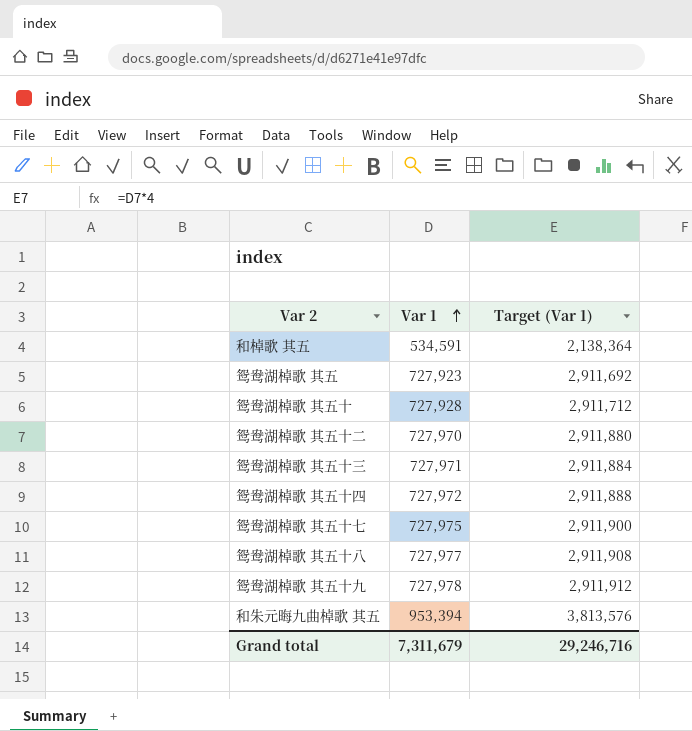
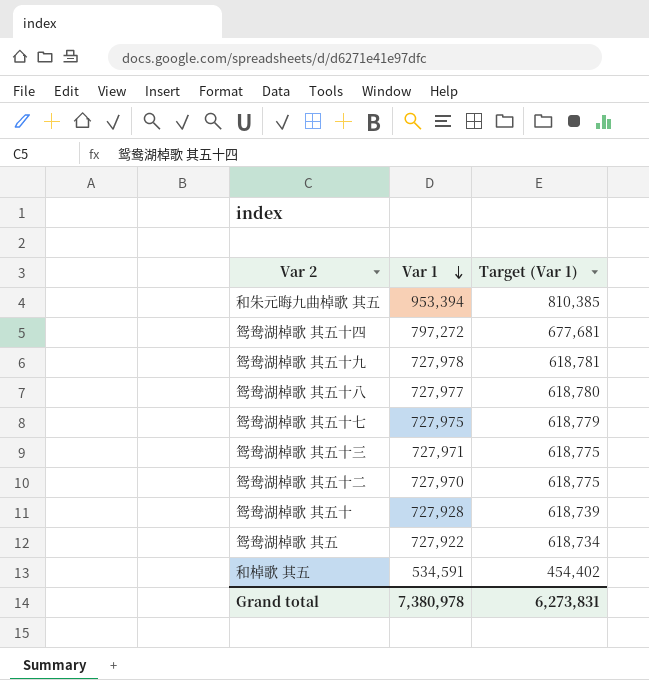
row order: Var 1 ascending -> Var 1 descending
column Target (Var 1) | formula: [Var 1] * 4 -> [Var 1] * 0.85
鸳鸯湖棹歌 其五十四 | Var 1: 727,972 -> 797,272
鸳鸯湖棹歌 其五 | Var 1: 727,923 -> 727,922
Grand total | Var 1: 7,311,679 -> 7,380,978
Grand total | Target (Var 1): 29,246,716 -> 6,273,831

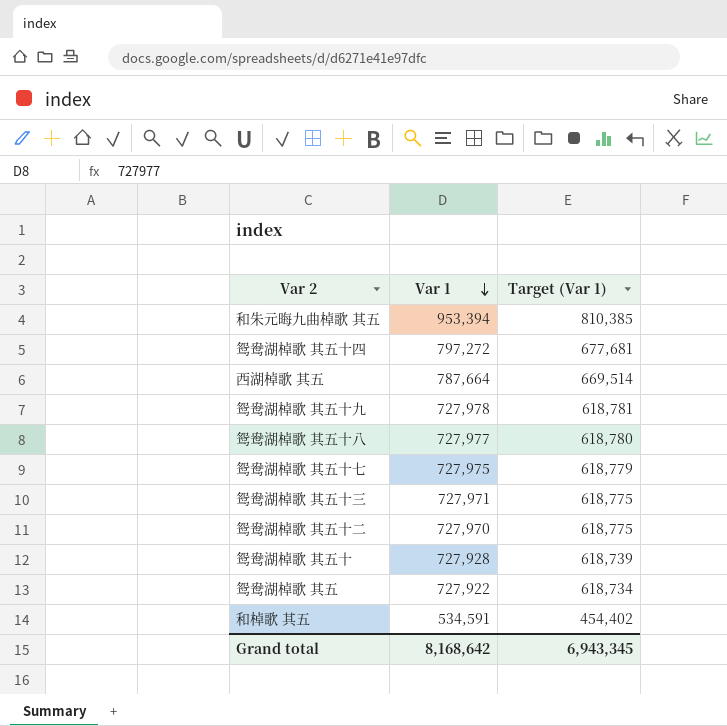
row 西湖棹歌 其五: none -> 787,664 | 669,514
Grand total | Var 1: 7,380,978 -> 8,168,642
Grand total | Target (Var 1): 6,273,831 -> 6,943,345

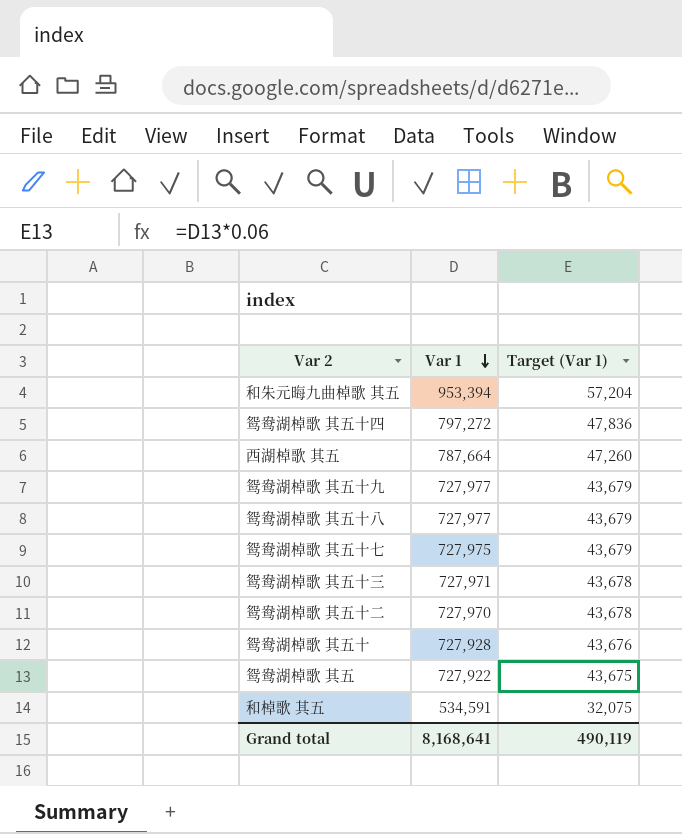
column Target (Var 1) | formula: [Var 1] * 0.85 -> [Var 1] * 0.06
鸳鸯湖棹歌 其五十九 | Var 1: 727,978 -> 727,977
Grand total | Var 1: 8,168,642 -> 8,168,641
Grand total | Target (Var 1): 6,943,345 -> 490,119

